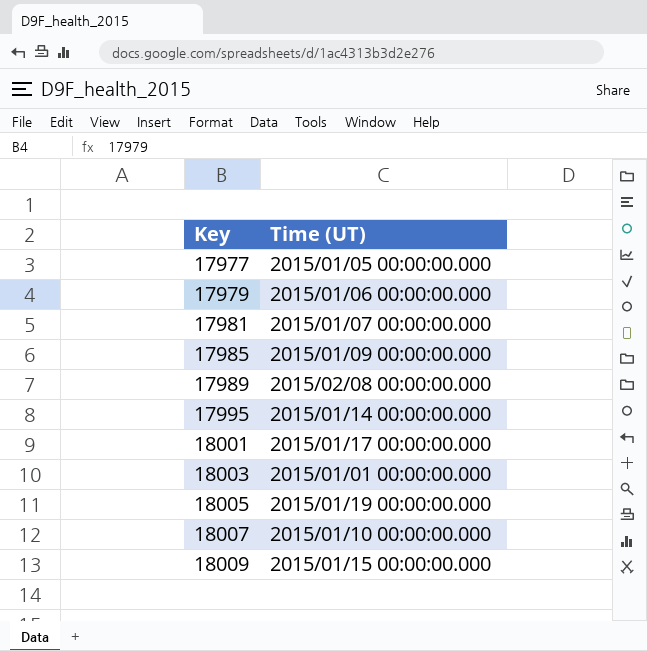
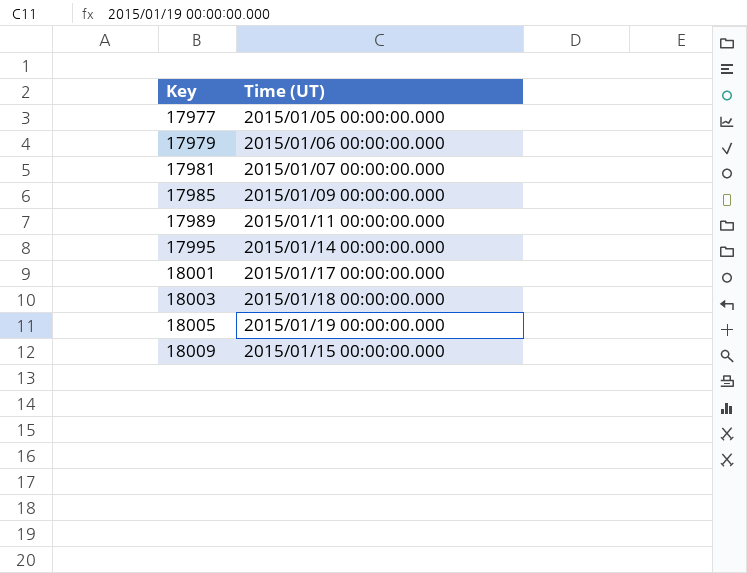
row 18007: 2015/01/10 00:00:00.000 -> none
17989 | Time (UT): 2015/02/08 00:00:00.000 -> 2015/01/11 00:00:00.000
18003 | Time (UT): 2015/01/01 00:00:00.000 -> 2015/01/18 00:00:00.000

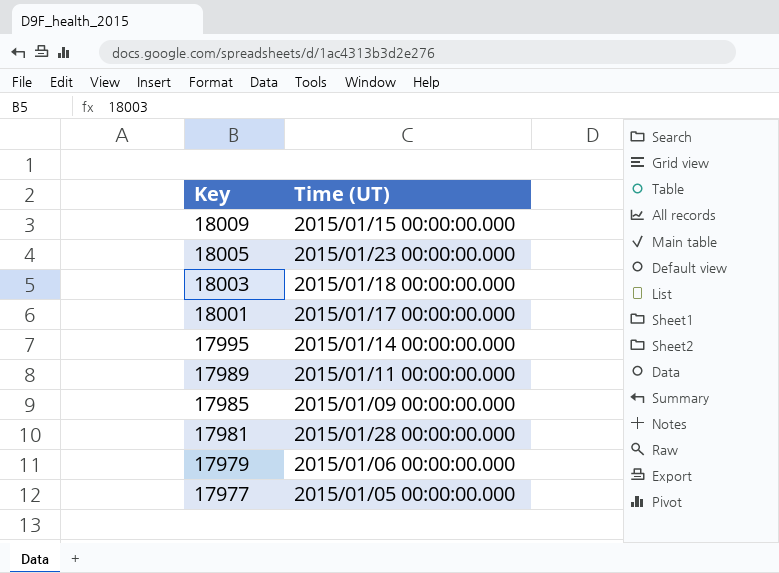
row order: Key ascending -> Key descending
18005 | Time (UT): 2015/01/19 00:00:00.000 -> 2015/01/23 00:00:00.000
17981 | Time (UT): 2015/01/07 00:00:00.000 -> 2015/01/28 00:00:00.000

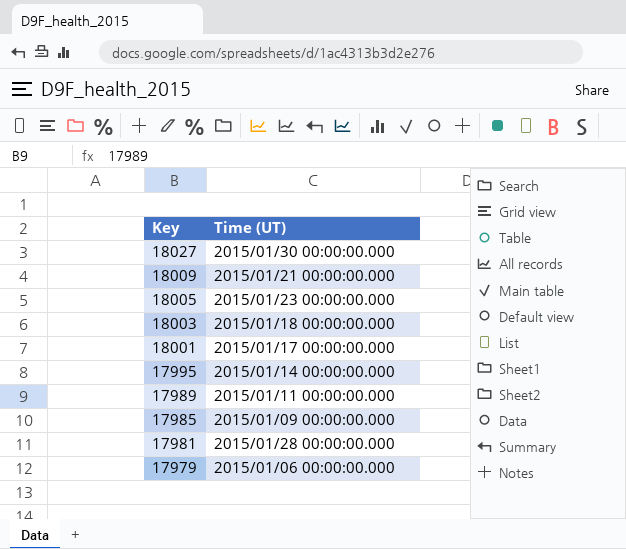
row 17977: 2015/01/05 00:00:00.000 -> none
row 18027: none -> 2015/01/30 00:00:00.000
18009 | Time (UT): 2015/01/15 00:00:00.000 -> 2015/01/21 00:00:00.000

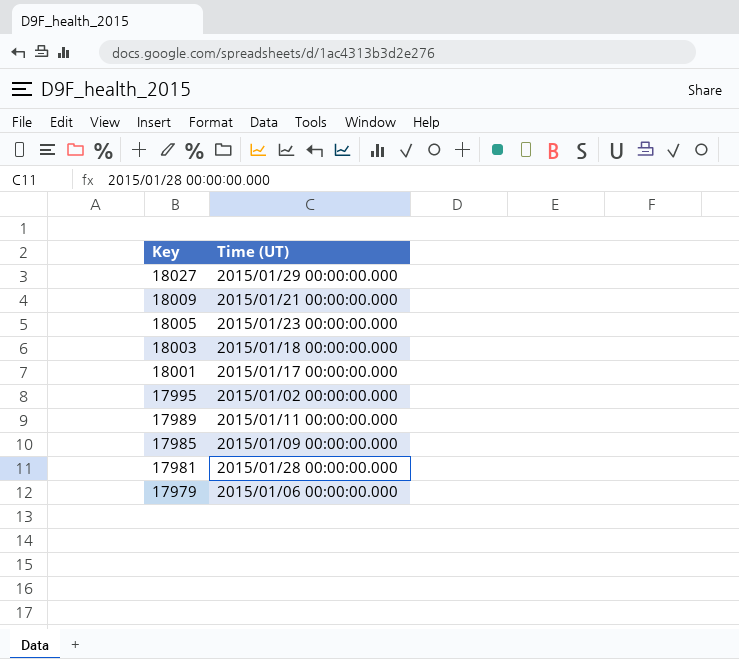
18027 | Time (UT): 2015/01/30 00:00:00.000 -> 2015/01/29 00:00:00.000
17995 | Time (UT): 2015/01/14 00:00:00.000 -> 2015/01/02 00:00:00.000

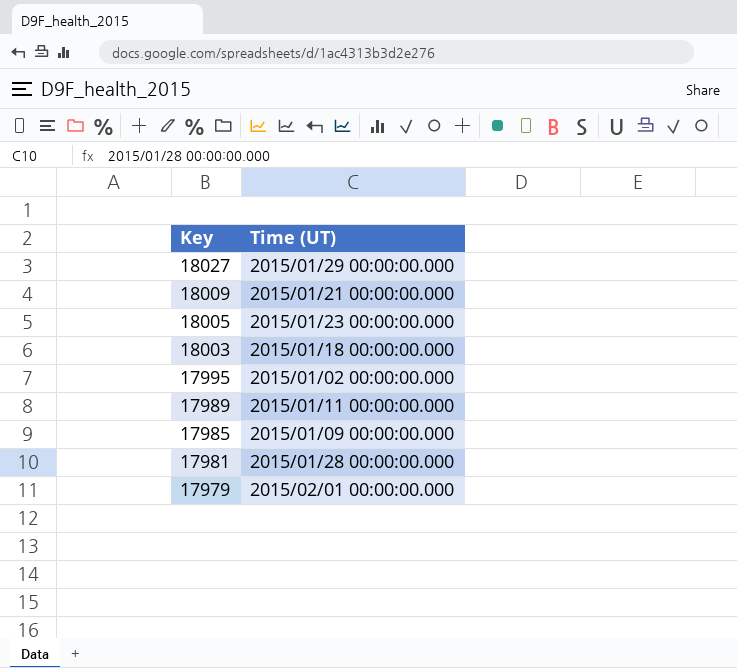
row 18001: 2015/01/17 00:00:00.000 -> none
17979 | Time (UT): 2015/01/06 00:00:00.000 -> 2015/02/01 00:00:00.000

